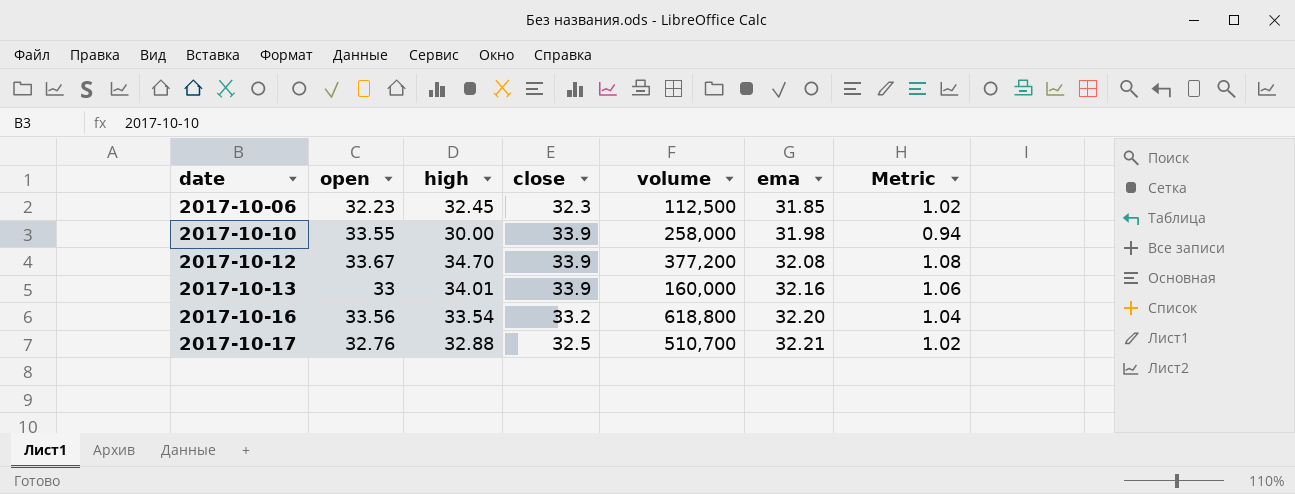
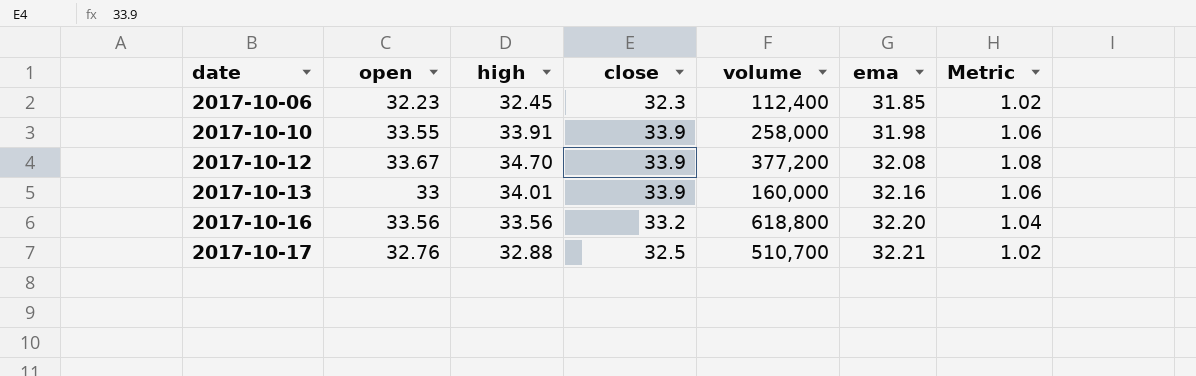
2017-10-06 | volume: 112,500 -> 112,400
2017-10-10 | high: 30.00 -> 33.91
2017-10-10 | Metric: 0.94 -> 1.06
2017-10-16 | high: 33.54 -> 33.56

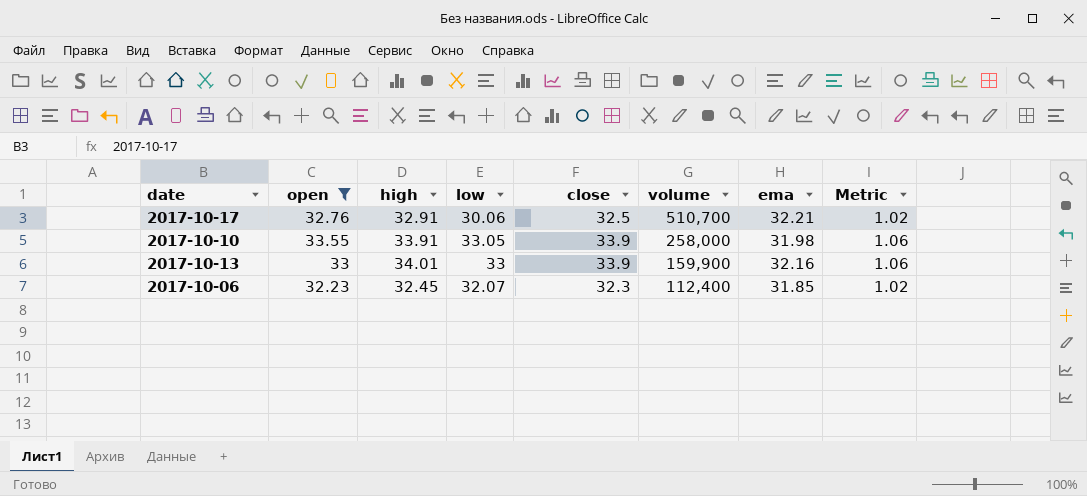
filter: none -> open <= 33.55
row order: date ascending -> volume descending
column low | position: none -> 4
2017-10-17 | high: 32.88 -> 32.91
2017-10-13 | volume: 160,000 -> 159,900

